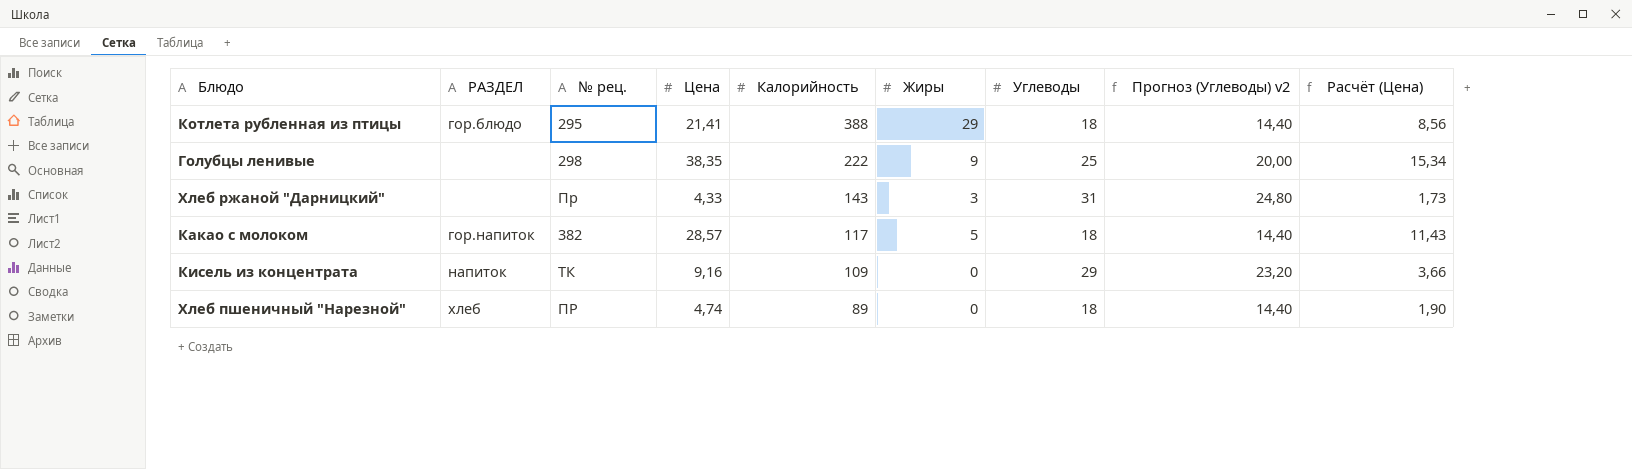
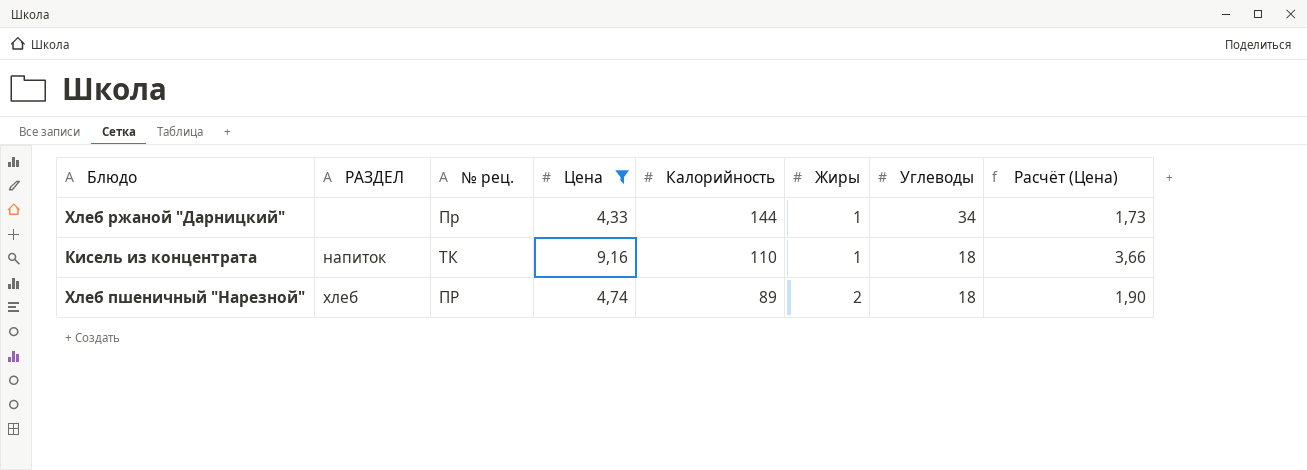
filter: none -> Цена <= 9,16
column Прогноз (Углеводы) v2 | formula: [Углеводы] * 0,8 -> none
Хлеб ржаной "Дарницкий" | Калорийность: 143 -> 144
Хлеб ржаной "Дарницкий" | Жиры: 3 -> 1
Хлеб ржаной "Дарницкий" | Углеводы: 31 -> 34
Кисель из концентрата | Калорийность: 109 -> 110
Кисель из концентрата | Жиры: 0 -> 1
Кисель из концентрата | Углеводы: 29 -> 18
Хлеб пшеничный "Нарезной" | Жиры: 0 -> 2

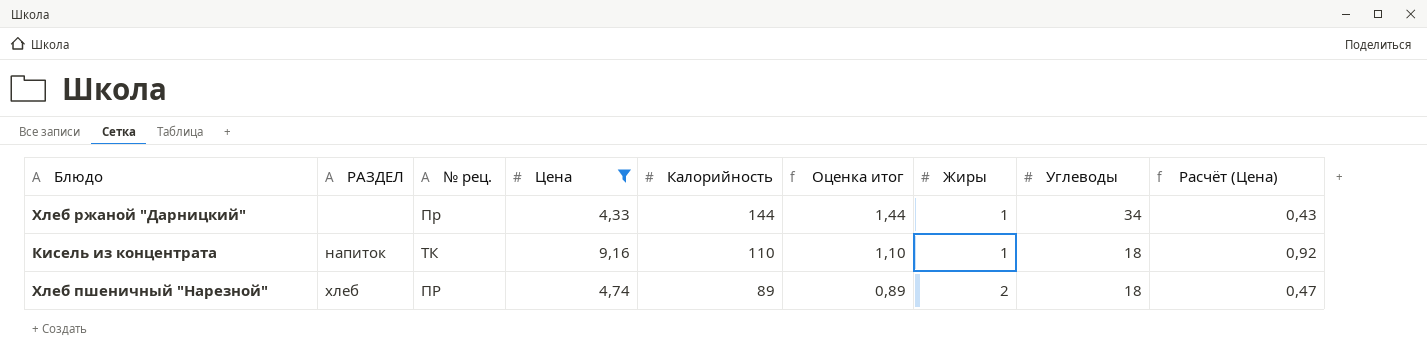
column Оценка итог | formula: none -> [Калорийность] * 0,01
column Расчёт (Цена) | formula: [Цена] * 0,4 -> [Цена] * 0,1

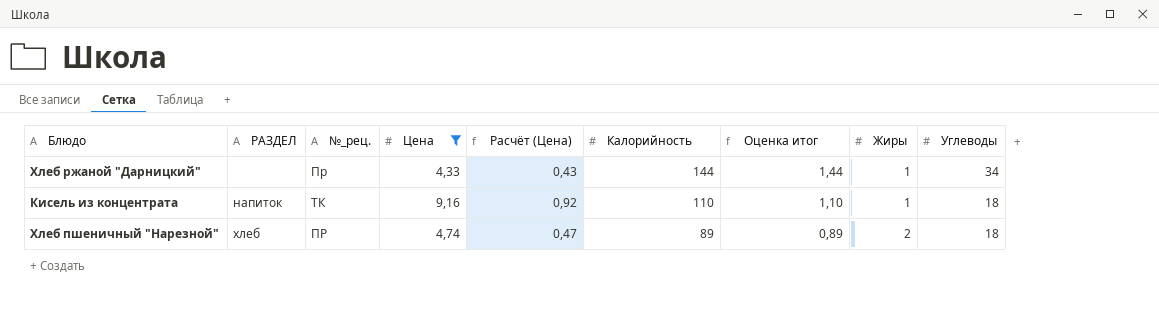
column name: № рец. -> №_рец.
column Расчёт (Цена) | position: 9 -> 5

